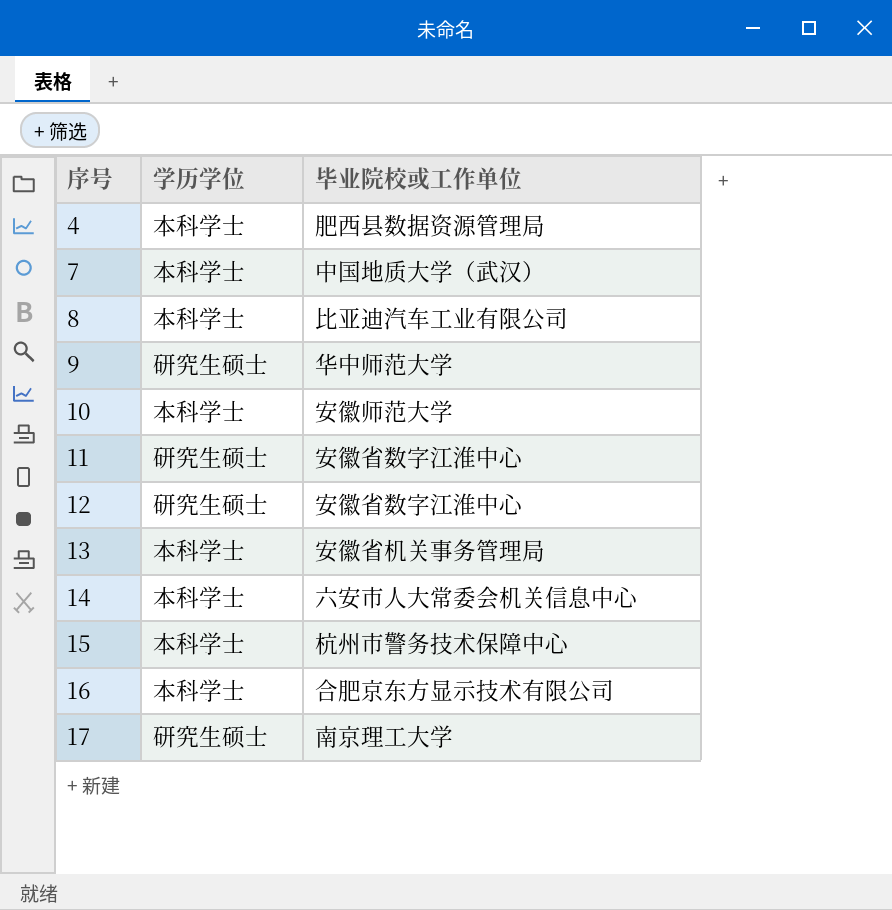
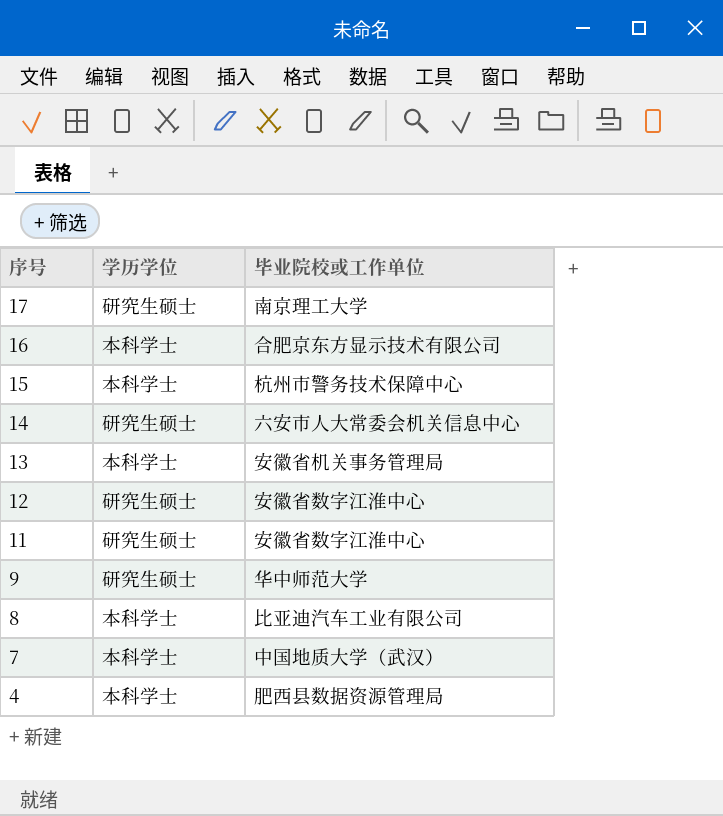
row order: 序号 ascending -> 序号 descending
row 10: 本科学士 | 安徽师范大学 -> none
14 | 学历学位: 本科学士 -> 研究生硕士

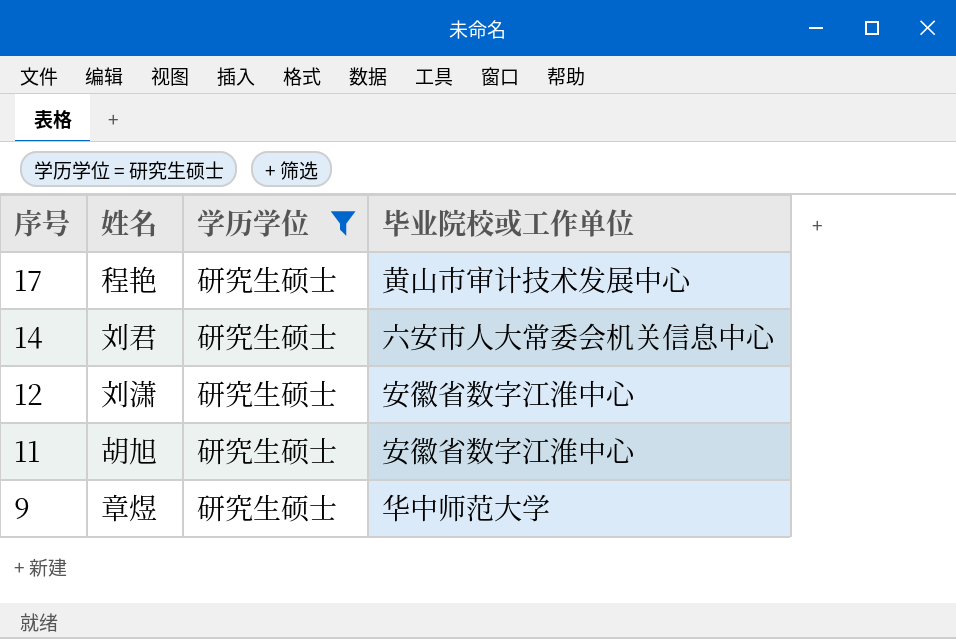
filter: none -> 学历学位 = 研究生硕士
column 姓名 | position: none -> 2
17 | 毕业院校或工作单位: 南京理工大学 -> 黄山市审计技术发展中心

